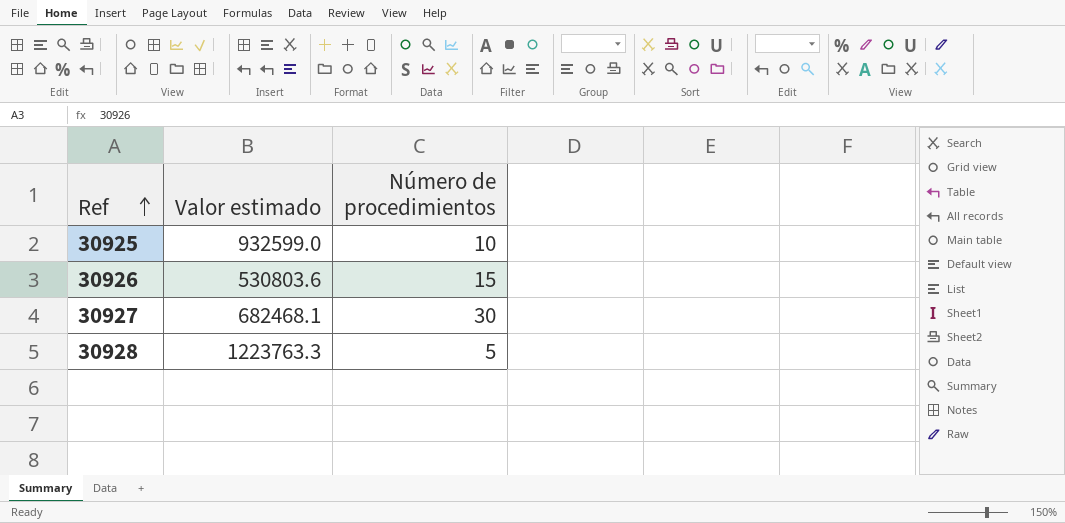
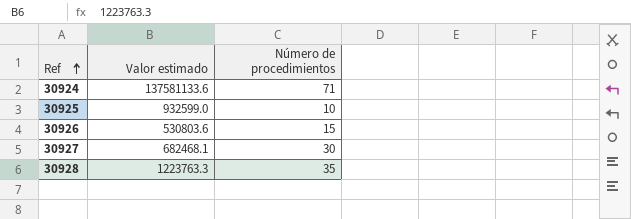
row 30924: none -> 137581133.6 | 71
30928 | Número de procedimientos: 5 -> 35

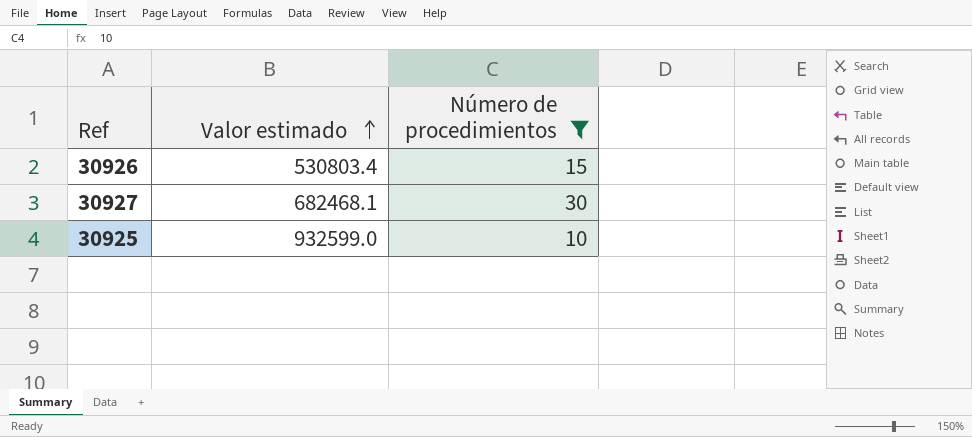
filter: none -> Número de procedimientos <= 30
row order: Ref ascending -> Valor estimado ascending
30926 | Valor estimado: 530803.6 -> 530803.4

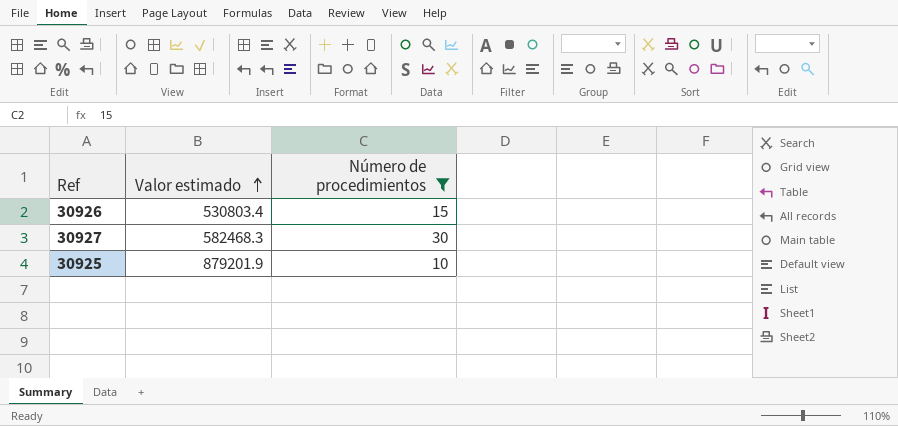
30927 | Valor estimado: 682468.1 -> 582468.3
30925 | Valor estimado: 932599.0 -> 879201.9

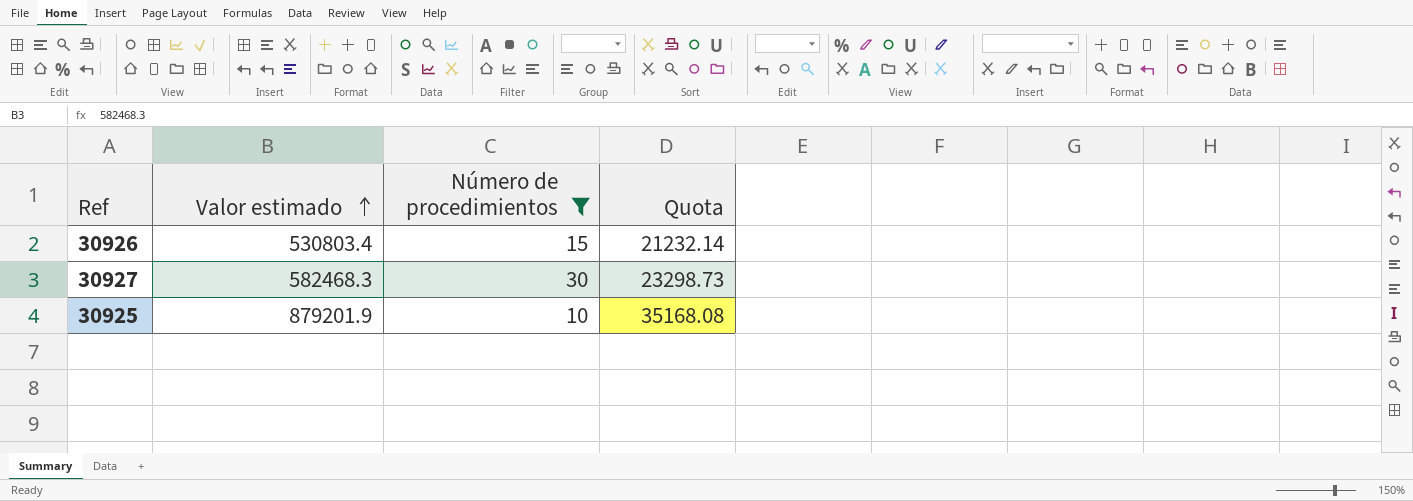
column Quota | formula: none -> [Valor estimado] * 0.04

